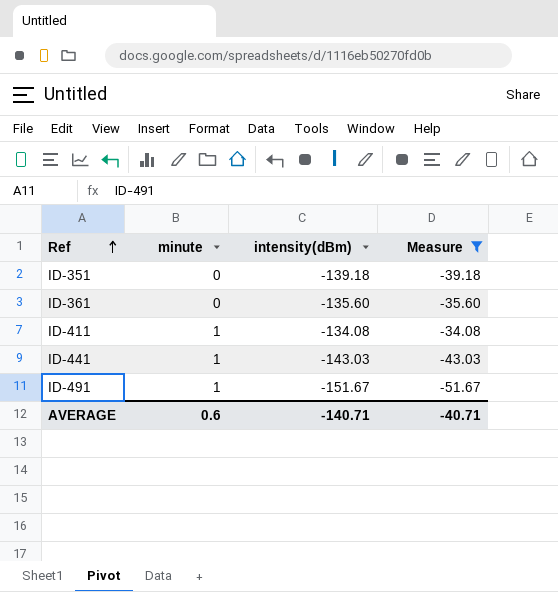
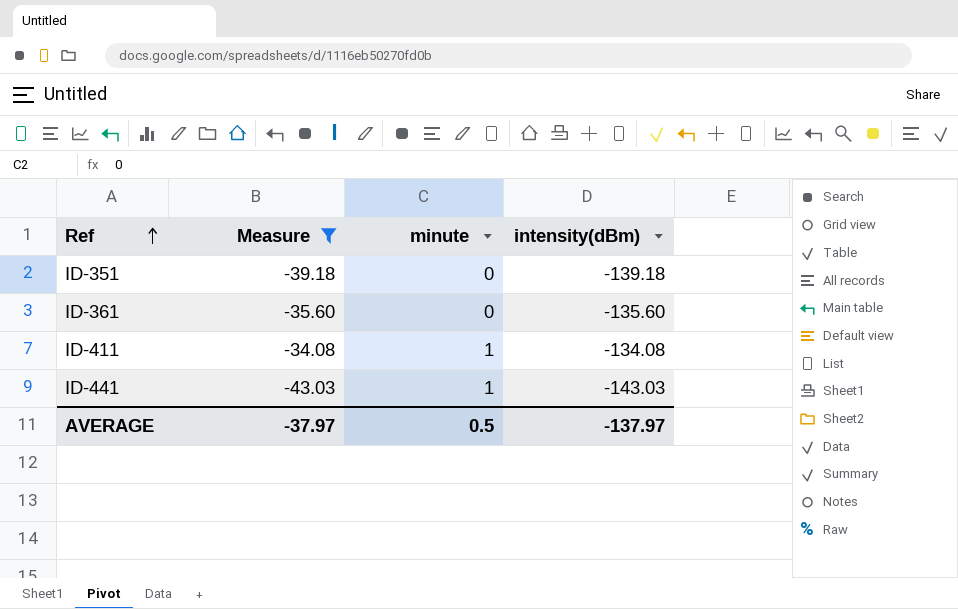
column Measure | position: 4 -> 2
row ID-491: 1 | -151.67 | -51.67 -> none
AVERAGE | Measure: -40.71 -> -37.97
AVERAGE | minute: 0.6 -> 0.5
AVERAGE | intensity(dBm): -140.71 -> -137.97

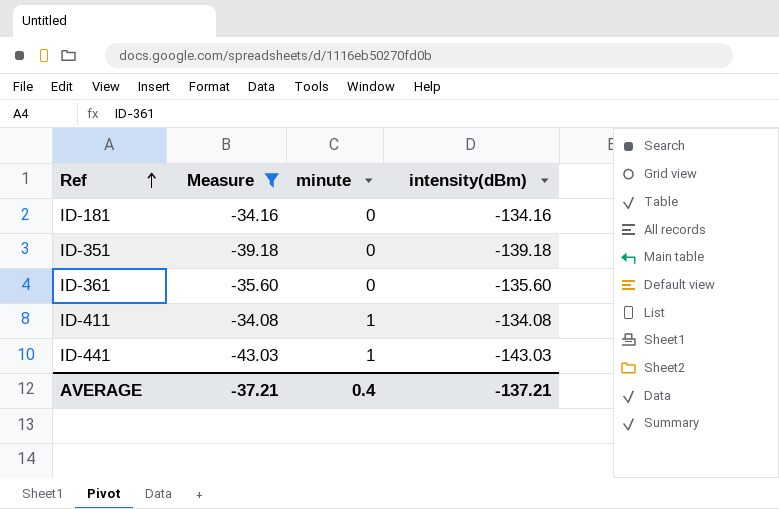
row ID-181: none -> -34.16 | 0 | -134.16
AVERAGE | Measure: -37.97 -> -37.21
AVERAGE | minute: 0.5 -> 0.4
AVERAGE | intensity(dBm): -137.97 -> -137.21

